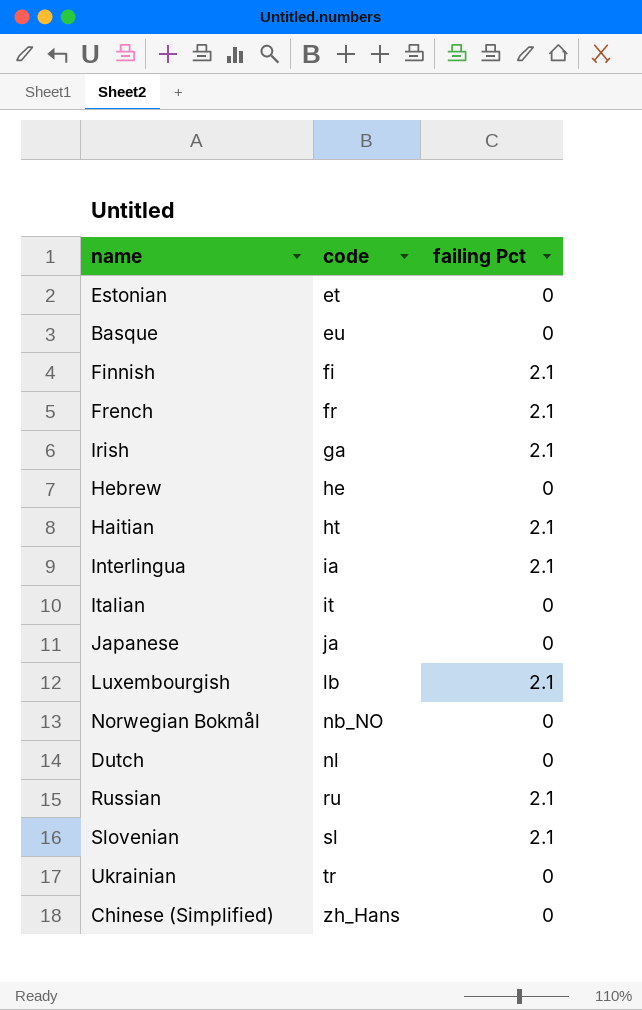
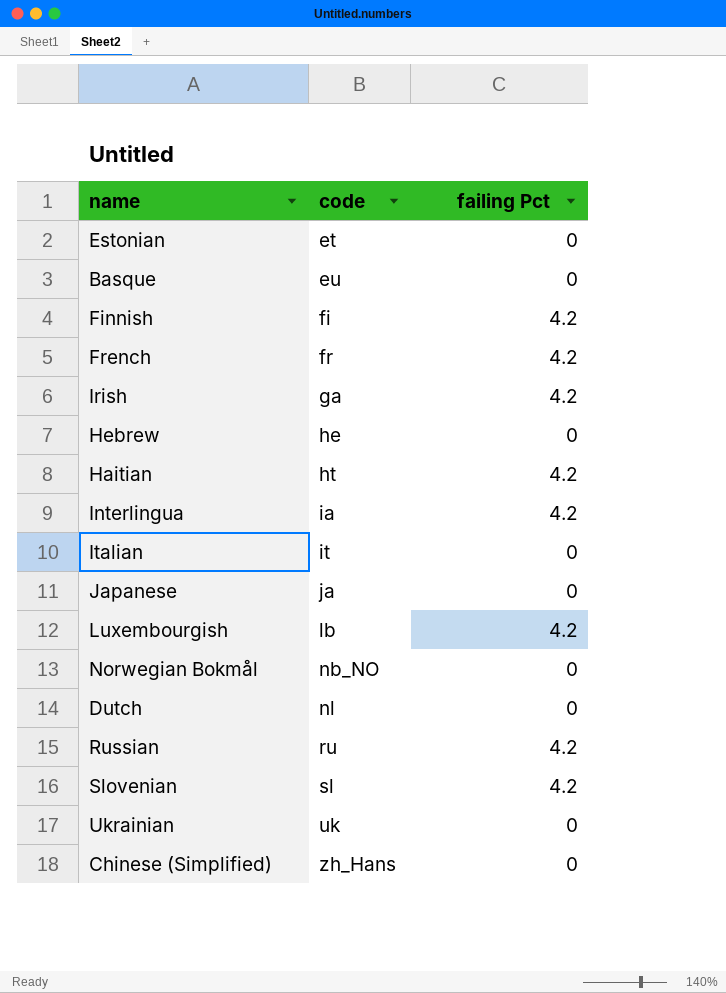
Finnish | failing Pct: 2.1 -> 4.2
French | failing Pct: 2.1 -> 4.2
Irish | failing Pct: 2.1 -> 4.2
Haitian | failing Pct: 2.1 -> 4.2
Interlingua | failing Pct: 2.1 -> 4.2
Luxembourgish | failing Pct: 2.1 -> 4.2
Russian | failing Pct: 2.1 -> 4.2
Slovenian | failing Pct: 2.1 -> 4.2
Ukrainian | code: tr -> uk

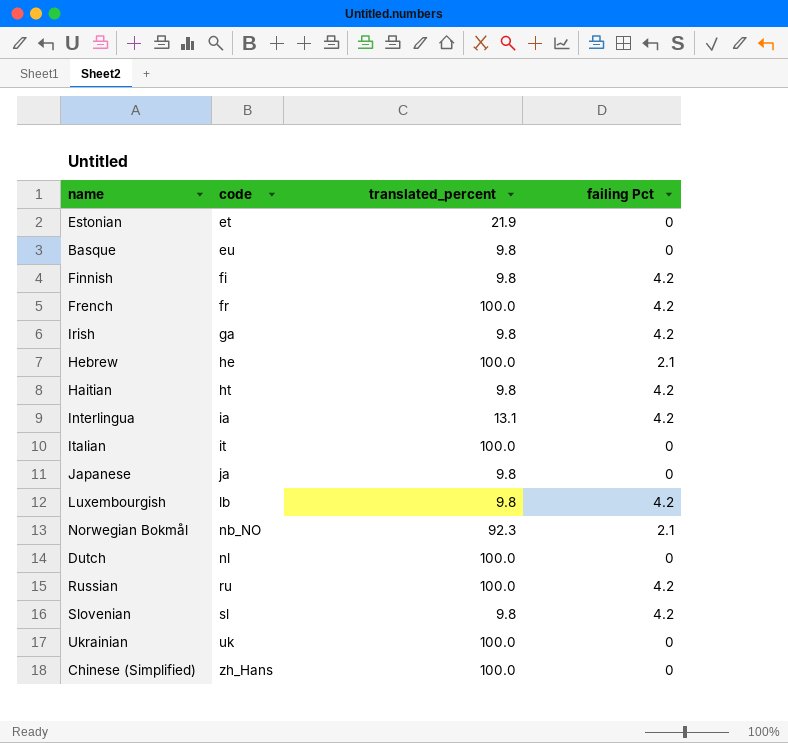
column translated_percent | position: none -> 3
Hebrew | failing Pct: 0 -> 2.1
Norwegian Bokmål | failing Pct: 0 -> 2.1

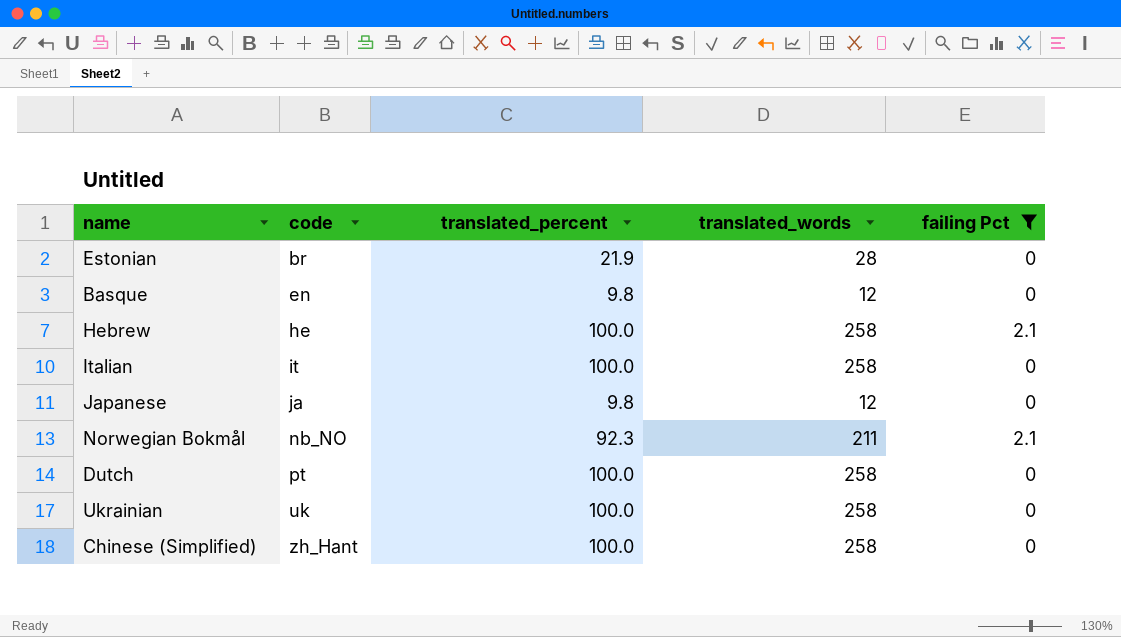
filter: none -> failing Pct != 4.2
column translated_words | position: none -> 4
Estonian | code: et -> br
Basque | code: eu -> en
Dutch | code: nl -> pt
Chinese (Simplified) | code: zh_Hans -> zh_Hant

